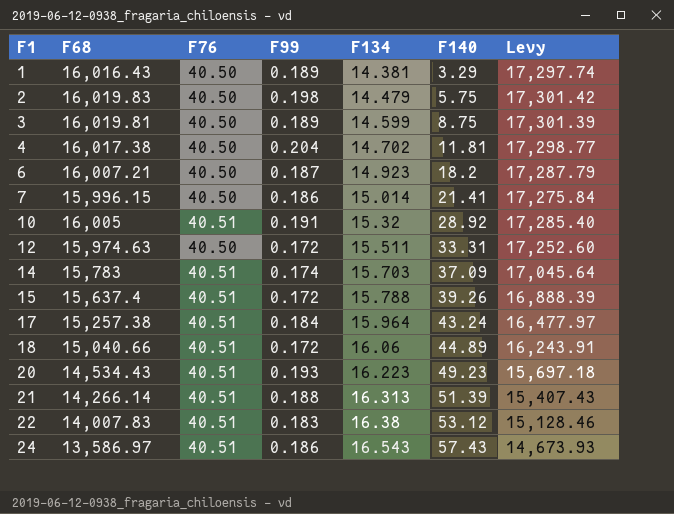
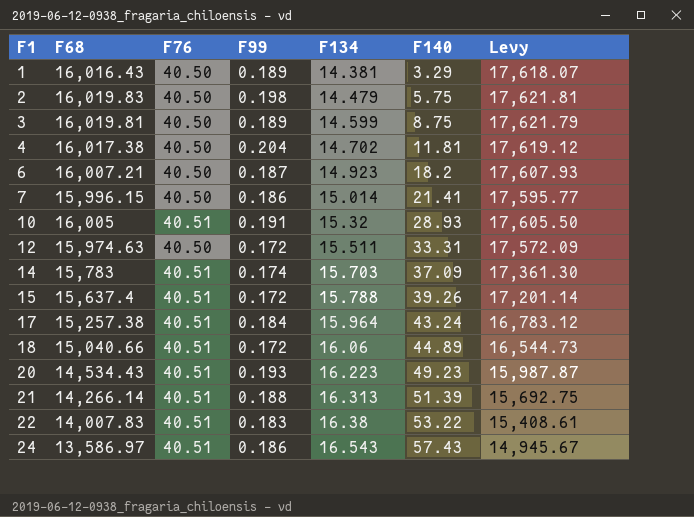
column Levy | formula: [F68] * 1.08 -> [F68] * 1.1
10 | F140: 28.92 -> 28.93
22 | F140: 53.12 -> 53.22

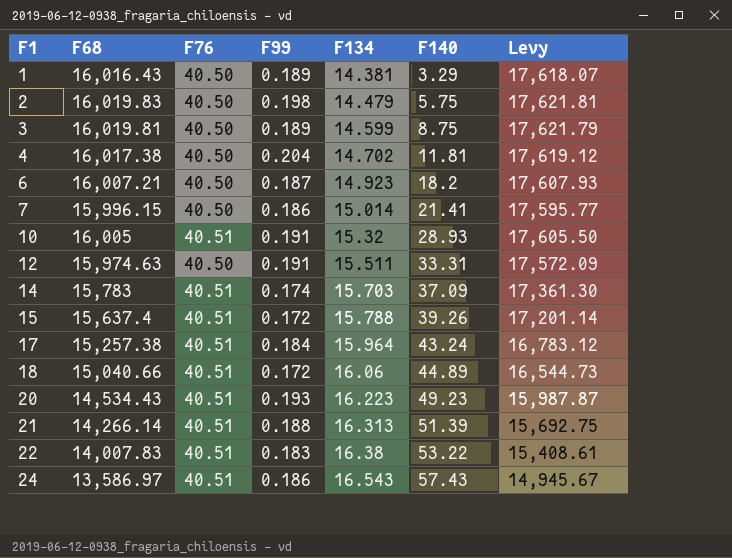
12 | F99: 0.172 -> 0.191

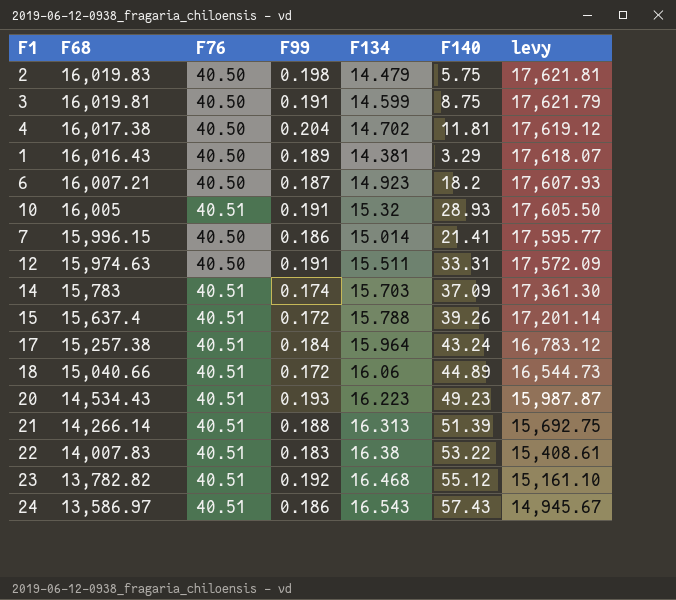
row order: F1 ascending -> F68 descending
column name: Levy -> levy
3 | F99: 0.189 -> 0.191
row 23: none -> 13,782.82 | 40.51 | 0.192 | 16.468 | 55.12 | 15,161.10

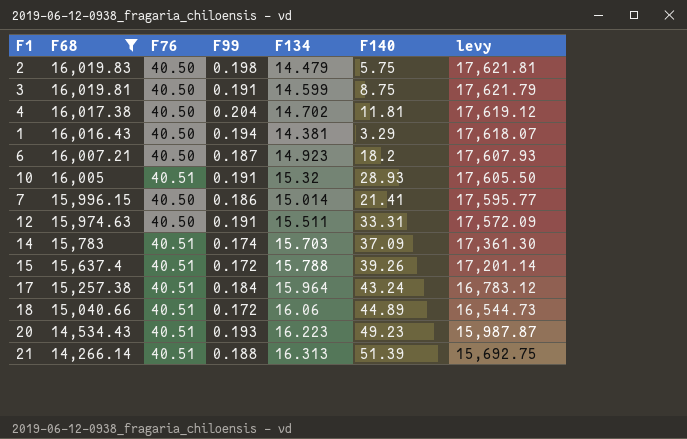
filter: none -> F68 >= 14,266.14
1 | F99: 0.189 -> 0.194

